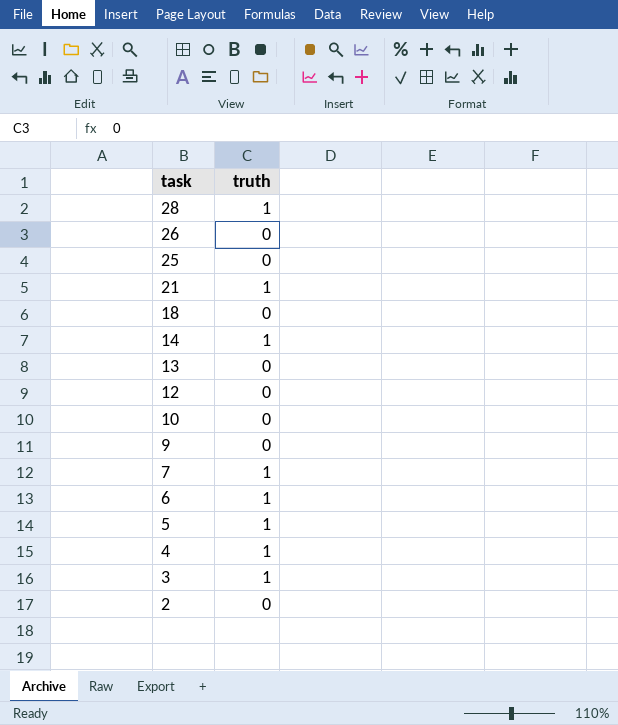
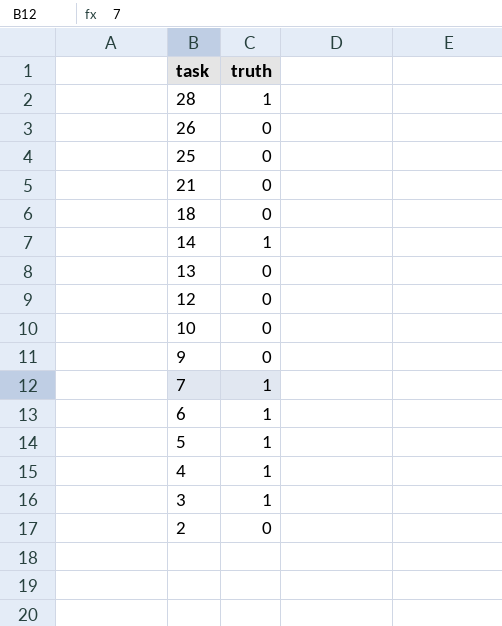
21 | truth: 1 -> 0

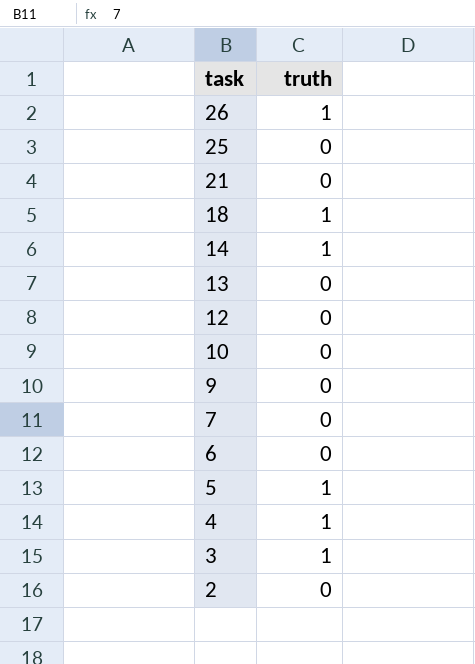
row 28: 1 -> none
26 | truth: 0 -> 1
18 | truth: 0 -> 1
7 | truth: 1 -> 0
6 | truth: 1 -> 0

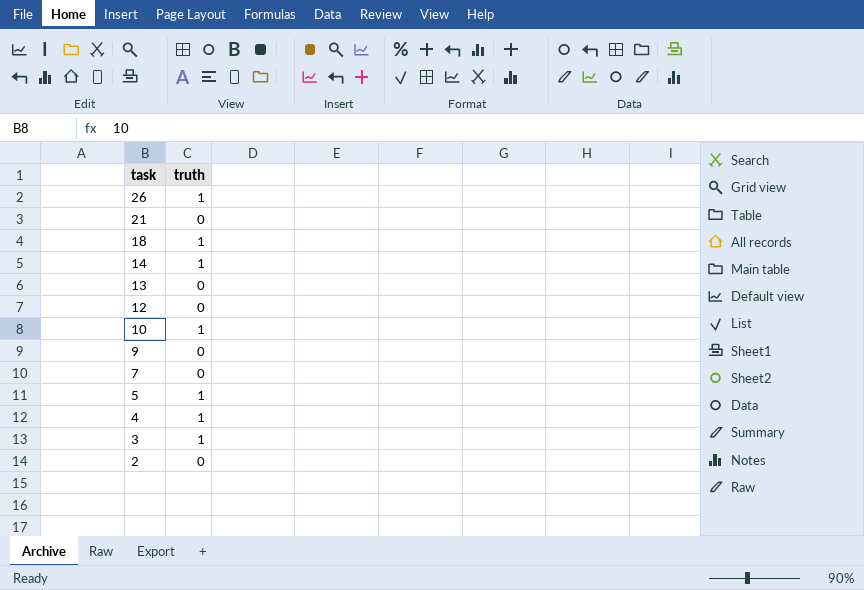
row 25: 0 -> none
row 6: 0 -> none
10 | truth: 0 -> 1

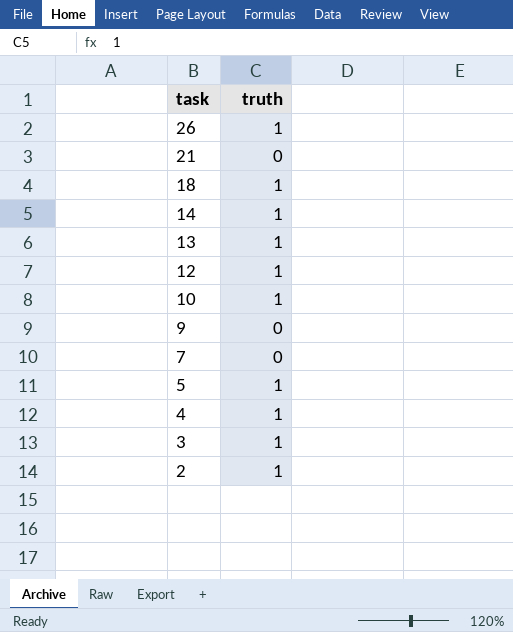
13 | truth: 0 -> 1
12 | truth: 0 -> 1
2 | truth: 0 -> 1

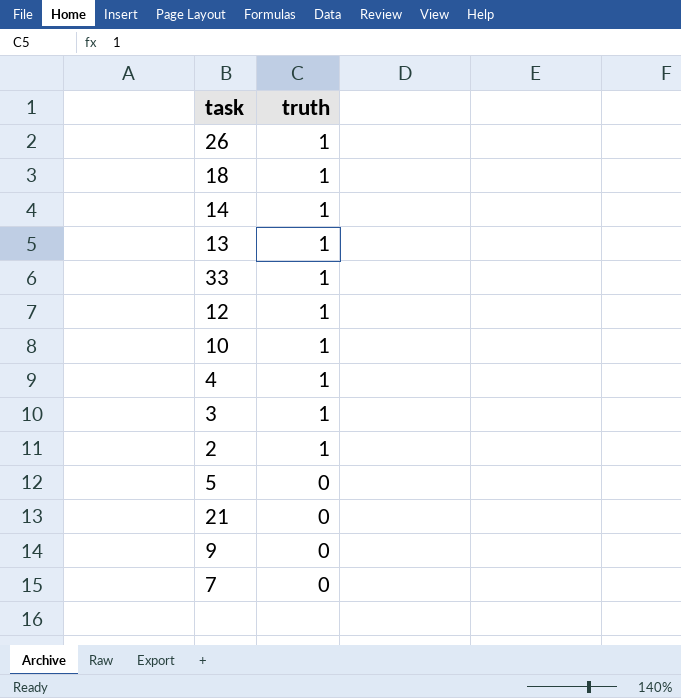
row order: task descending -> truth descending
row 33: none -> 1
5 | truth: 1 -> 0

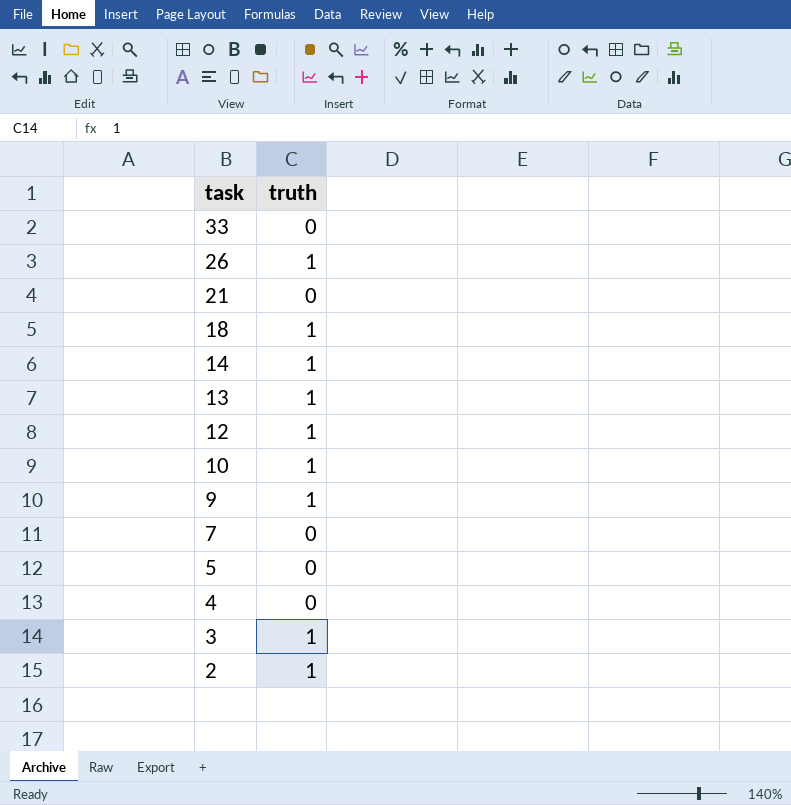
row order: truth descending -> task descending
33 | truth: 1 -> 0
9 | truth: 0 -> 1
4 | truth: 1 -> 0

